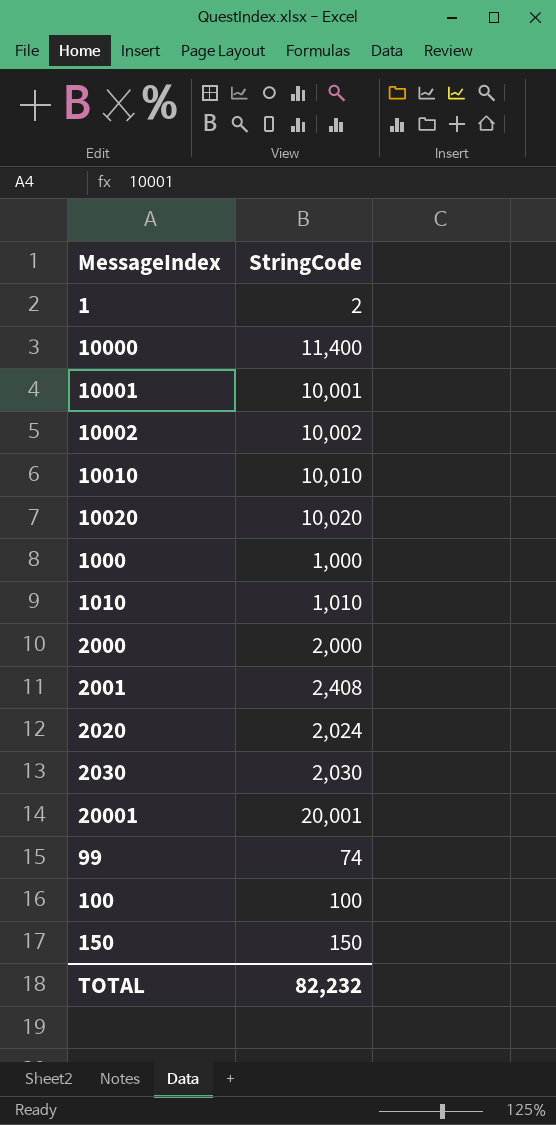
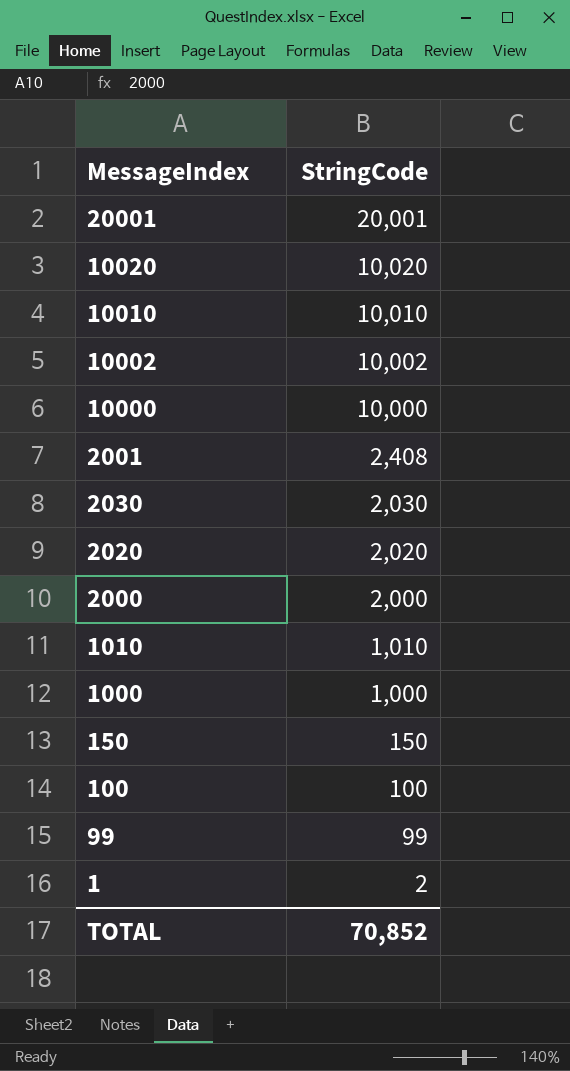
row order: none -> StringCode descending
row 10001: 10,001 -> none
10000 | StringCode: 11,400 -> 10,000
2020 | StringCode: 2,024 -> 2,020
99 | StringCode: 74 -> 99
TOTAL | StringCode: 82,232 -> 70,852

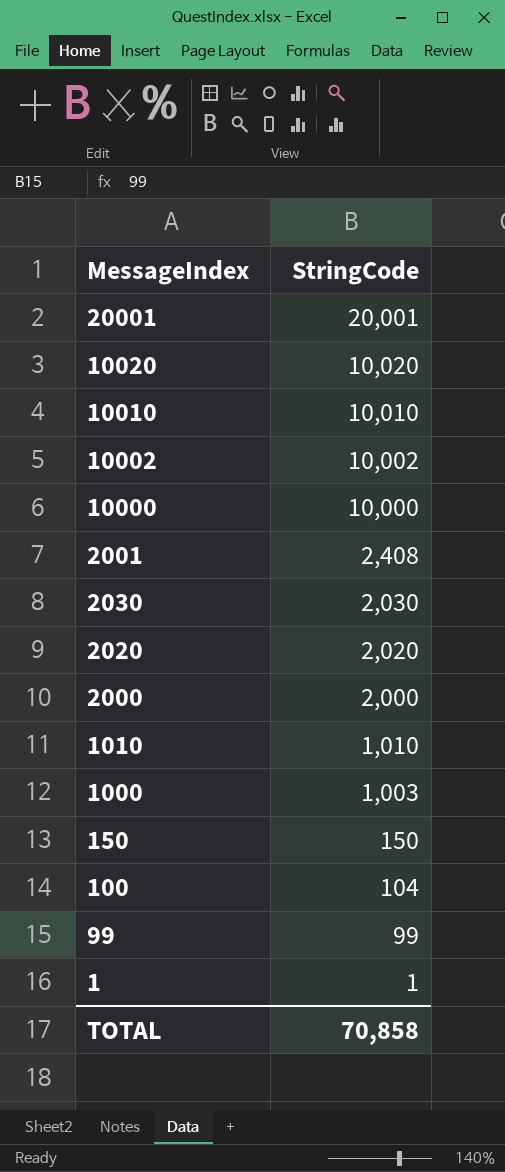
1000 | StringCode: 1,000 -> 1,003
100 | StringCode: 100 -> 104
1 | StringCode: 2 -> 1
TOTAL | StringCode: 70,852 -> 70,858

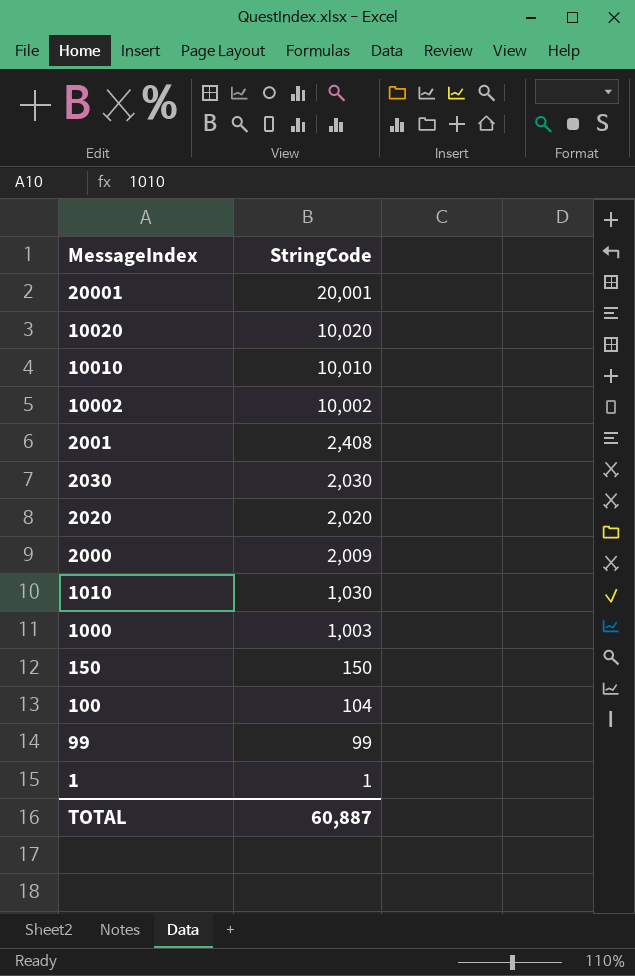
row 10000: 10,000 -> none
2000 | StringCode: 2,000 -> 2,009
1010 | StringCode: 1,010 -> 1,030
TOTAL | StringCode: 70,858 -> 60,887

